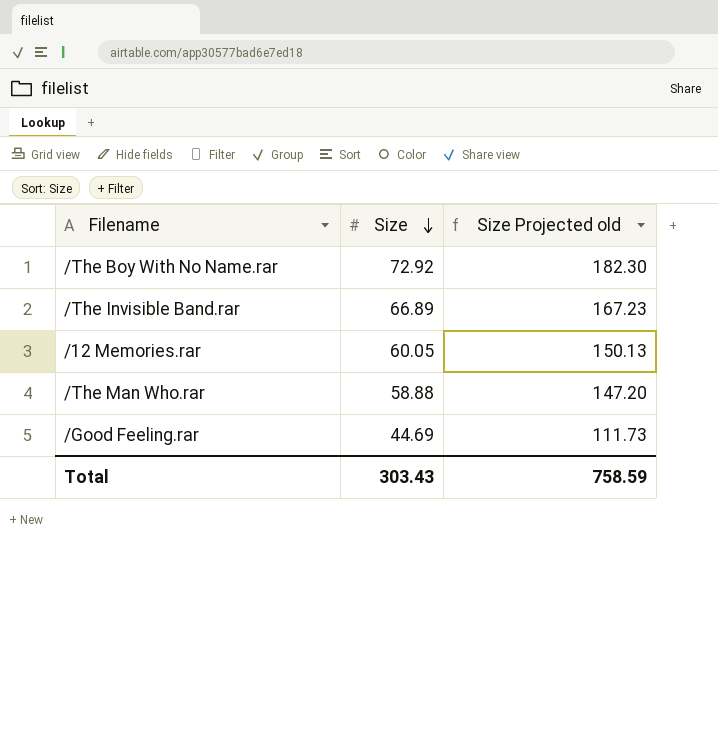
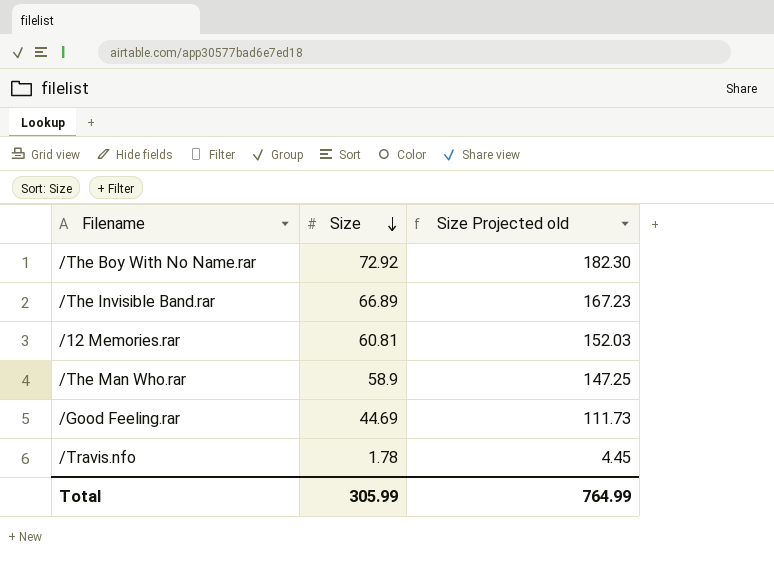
/12 Memories.rar | Size: 60.05 -> 60.81
/12 Memories.rar | Size Projected old: 150.13 -> 152.03
/The Man Who.rar | Size: 58.88 -> 58.9
/The Man Who.rar | Size Projected old: 147.20 -> 147.25
row /Travis.nfo: none -> 1.78 | 4.45
Total | Size: 303.43 -> 305.99
Total | Size Projected old: 758.59 -> 764.99

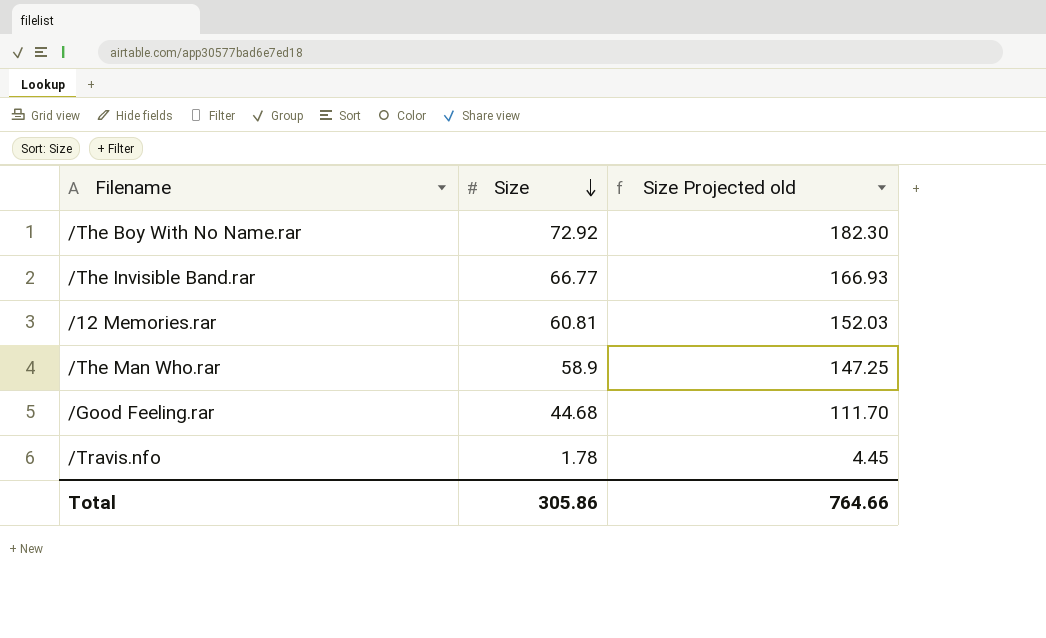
/The Invisible Band.rar | Size: 66.89 -> 66.77
/The Invisible Band.rar | Size Projected old: 167.23 -> 166.93
/Good Feeling.rar | Size: 44.69 -> 44.68
/Good Feeling.rar | Size Projected old: 111.73 -> 111.70
Total | Size: 305.99 -> 305.86
Total | Size Projected old: 764.99 -> 764.66

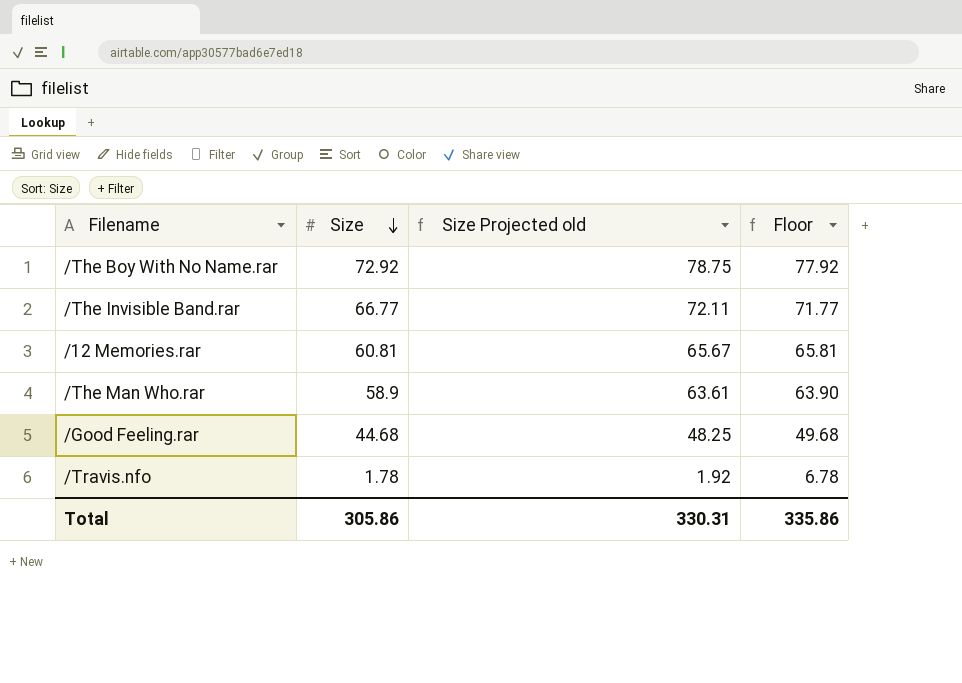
column Size Projected old | formula: [Size] * 2.5 -> [Size] * 1.08
column Floor | formula: none -> [Size] + 5
Total | Size Projected old: 764.66 -> 330.31

